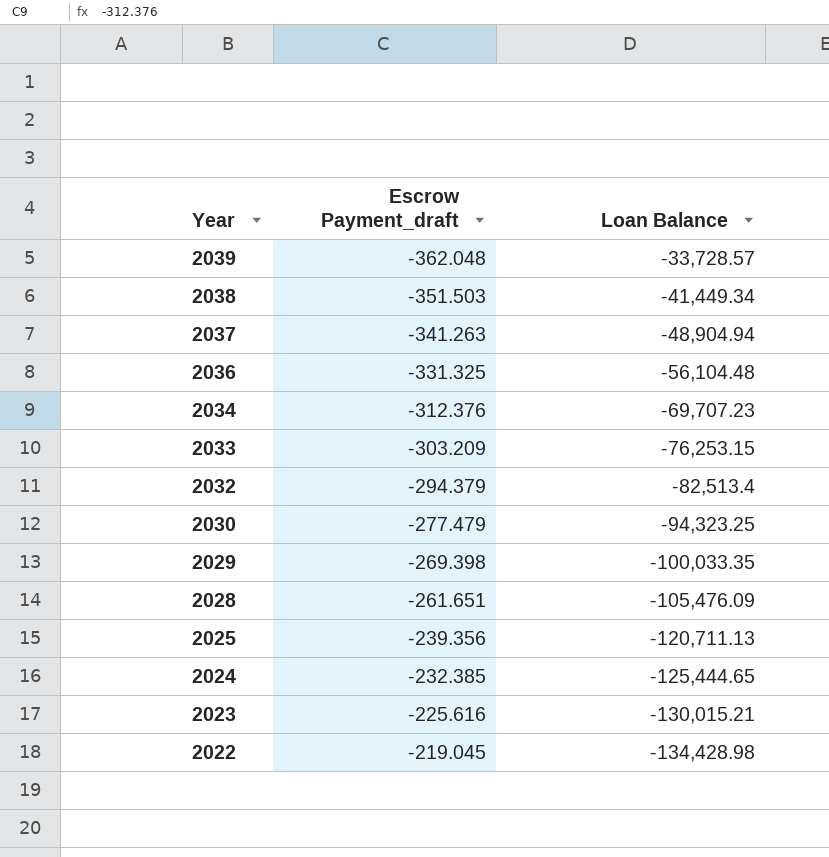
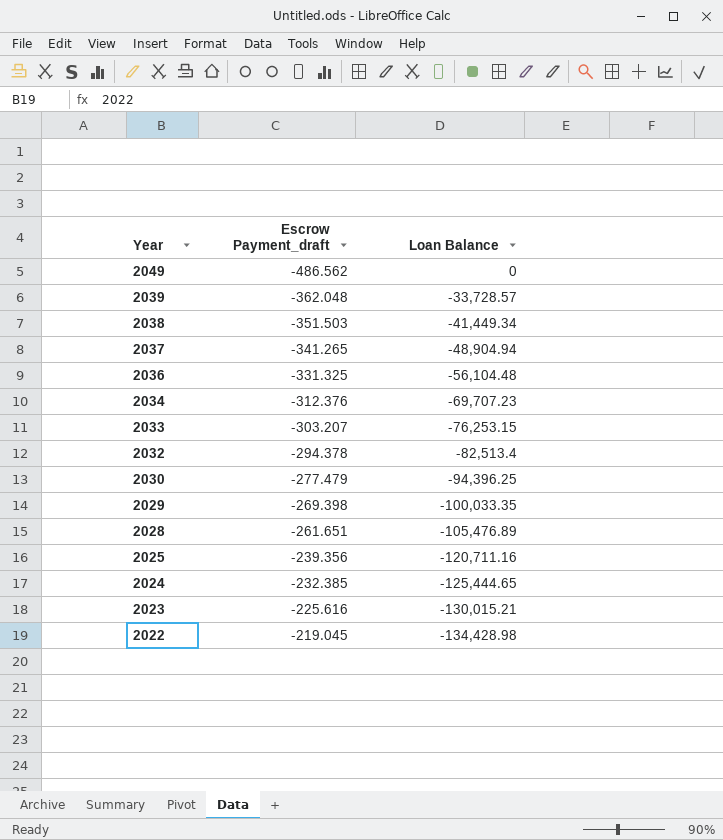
row 2049: none -> -486.562 | 0
2037 | Escrow Payment_draft: -341.263 -> -341.265
2033 | Escrow Payment_draft: -303.209 -> -303.207
2032 | Escrow Payment_draft: -294.379 -> -294.378
2030 | Loan Balance: -94,323.25 -> -94,396.25
2028 | Loan Balance: -105,476.09 -> -105,476.89
2025 | Loan Balance: -120,711.13 -> -120,711.16

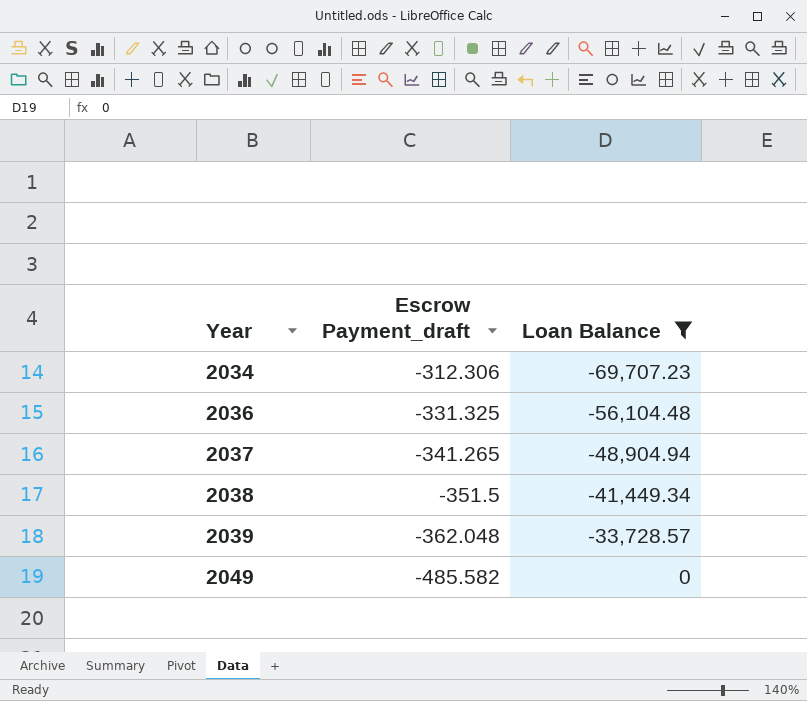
filter: none -> Loan Balance >= -69,707.23
row order: Year descending -> Year ascending
2034 | Escrow Payment_draft: -312.376 -> -312.306
2038 | Escrow Payment_draft: -351.503 -> -351.5
2049 | Escrow Payment_draft: -486.562 -> -485.582

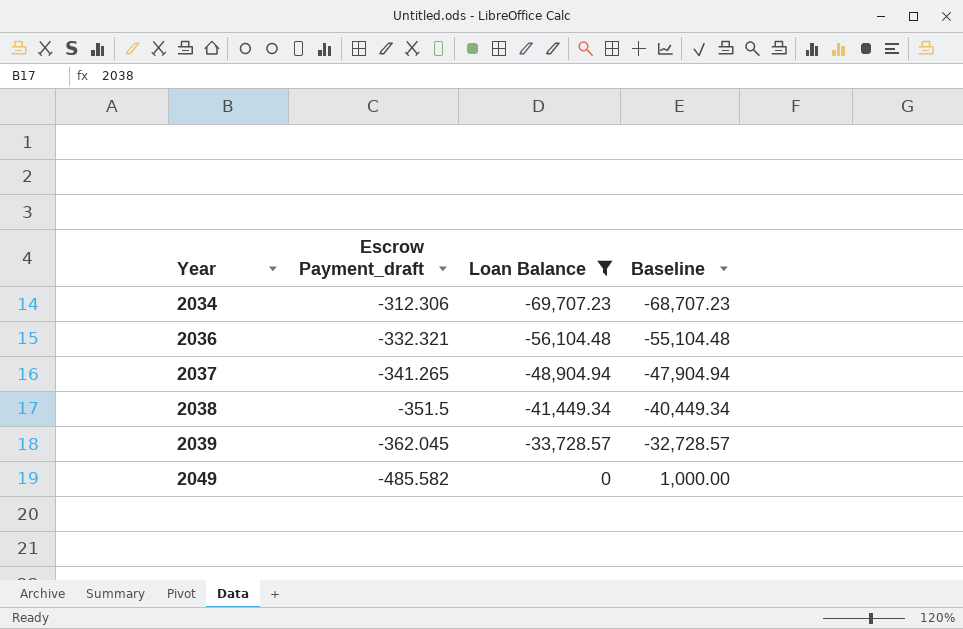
column Baseline | formula: none -> [Loan Balance] + 1000
2036 | Escrow Payment_draft: -331.325 -> -332.321
2039 | Escrow Payment_draft: -362.048 -> -362.045

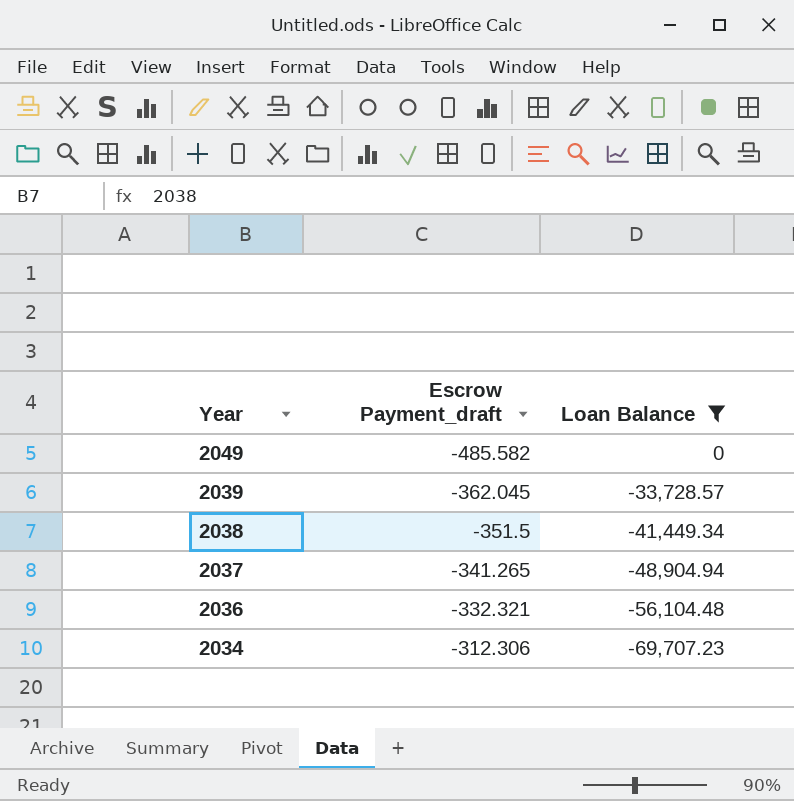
row order: Year ascending -> Year descending
column Baseline | formula: [Loan Balance] + 1000 -> none

